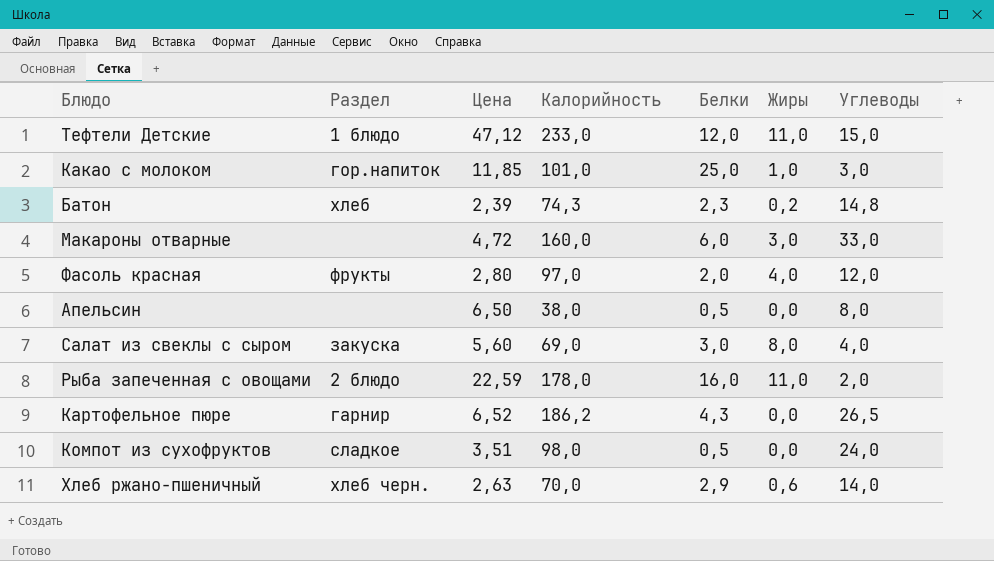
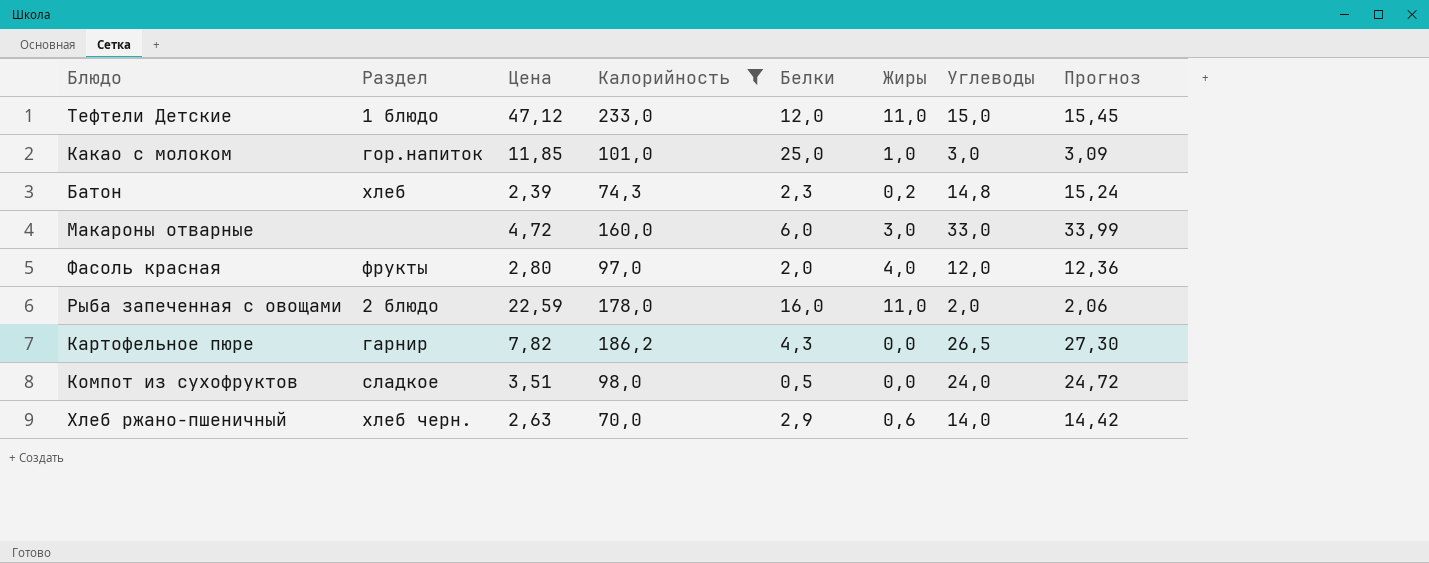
filter: none -> Калорийность >= 70,0
column Прогноз | formula: none -> [Углеводы] * 1,03
Картофельное пюре | Цена: 6,52 -> 7,82

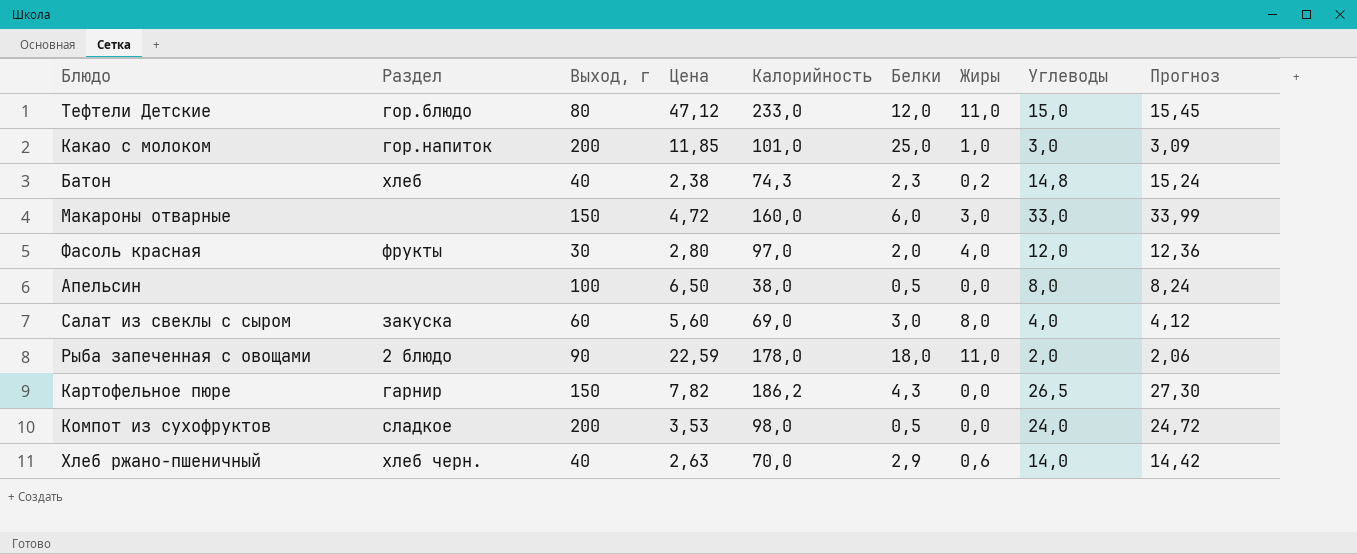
filter: Калорийность >= 70,0 -> none
column Выход, г | position: none -> 3
Тефтели Детские | Раздел: 1 блюдо -> гор.блюдо
Батон | Цена: 2,39 -> 2,38
Рыба запеченная с овощами | Белки: 16,0 -> 18,0
Компот из сухофруктов | Цена: 3,51 -> 3,53

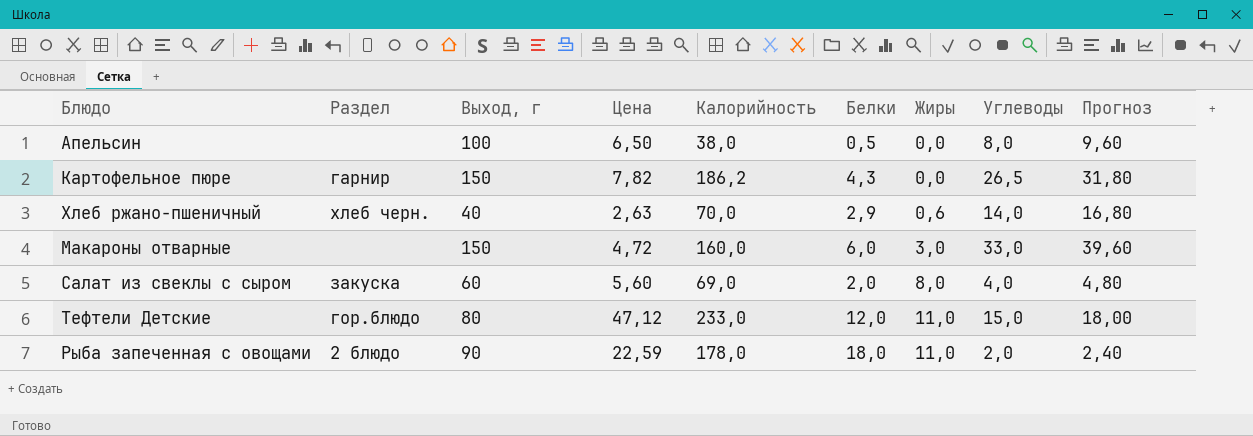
row order: none -> Жиры ascending
column Прогноз | formula: [Углеводы] * 1,03 -> [Углеводы] * 1,2
row Какао с молоком: гор.напиток | 200 | 11,85 | 101,0 | 25,0 | 1,0 | 3,0 | 3,09 -> none
row Батон: хлеб | 40 | 2,38 | 74,3 | 2,3 | 0,2 | 14,8 | 15,24 -> none
row Фасоль красная: фрукты | 30 | 2,80 | 97,0 | 2,0 | 4,0 | 12,0 | 12,36 -> none
row Компот из сухофруктов: сладкое | 200 | 3,53 | 98,0 | 0,5 | 0,0 | 24,0 | 24,72 -> none
Салат из свеклы с сыром | Белки: 3,0 -> 2,0

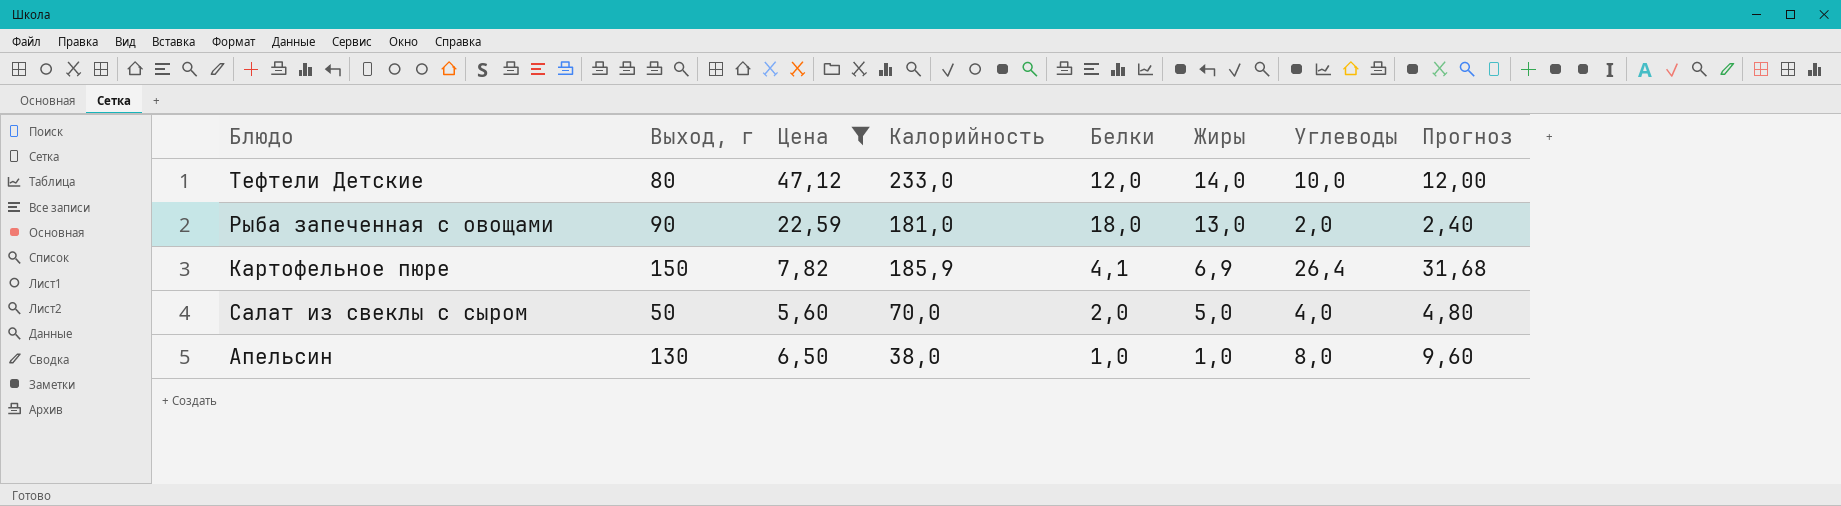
filter: none -> Цена >= 5,60
row order: Жиры ascending -> Жиры descending
column Раздел | position: 2 -> none
Тефтели Детские | Жиры: 11,0 -> 14,0
Тефтели Детские | Углеводы: 15,0 -> 10,0
Тефтели Детские | Прогноз: 18,00 -> 12,00
Рыба запеченная с овощами | Калорийность: 178,0 -> 181,0
Рыба запеченная с овощами | Жиры: 11,0 -> 13,0
Картофельное пюре | Калорийность: 186,2 -> 185,9
Картофельное пюре | Белки: 4,3 -> 4,1
Картофельное пюре | Жиры: 0,0 -> 6,9
Картофельное пюре | Углеводы: 26,5 -> 26,4
Картофельное пюре | Прогноз: 31,80 -> 31,68
Салат из свеклы с сыром | Выход, г: 60 -> 50
Салат из свеклы с сыром | Калорийность: 69,0 -> 70,0
Салат из свеклы с сыром | Жиры: 8,0 -> 5,0
Апельсин | Выход, г: 100 -> 130
Апельсин | Белки: 0,5 -> 1,0
Апельсин | Жиры: 0,0 -> 1,0

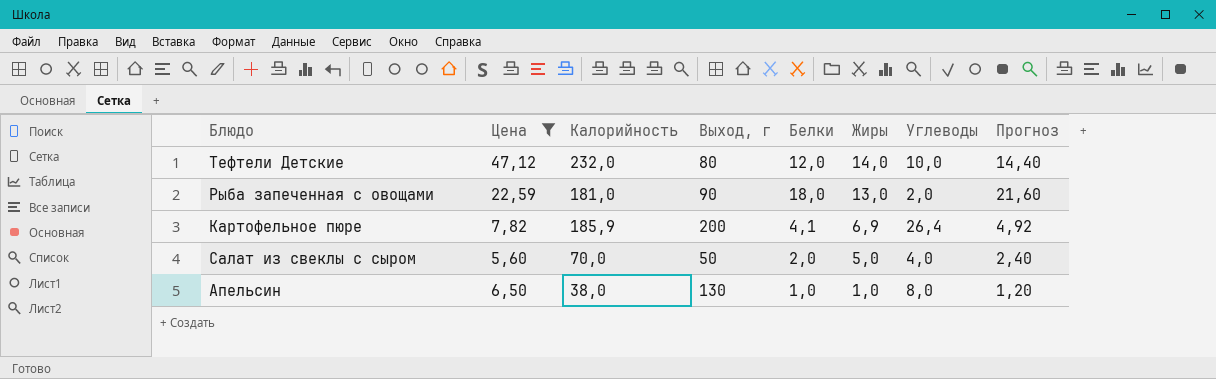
column Выход, г | position: 2 -> 4
column Прогноз | formula: [Углеводы] * 1,2 -> [Белки] * 1,2
Тефтели Детские | Калорийность: 233,0 -> 232,0
Картофельное пюре | Выход, г: 150 -> 200

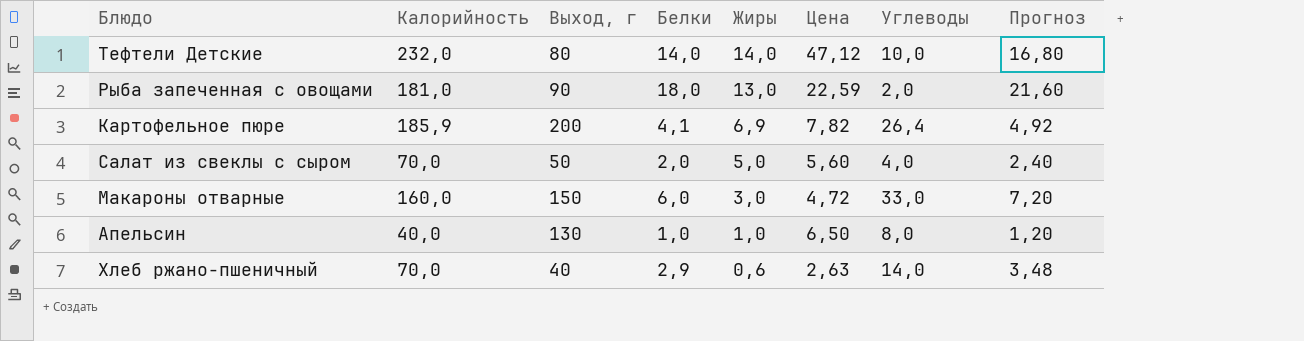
filter: Цена >= 5,60 -> none
column Цена | position: 2 -> 6
Тефтели Детские | Белки: 12,0 -> 14,0
Тефтели Детские | Прогноз: 14,40 -> 16,80
Апельсин | Калорийность: 38,0 -> 40,0

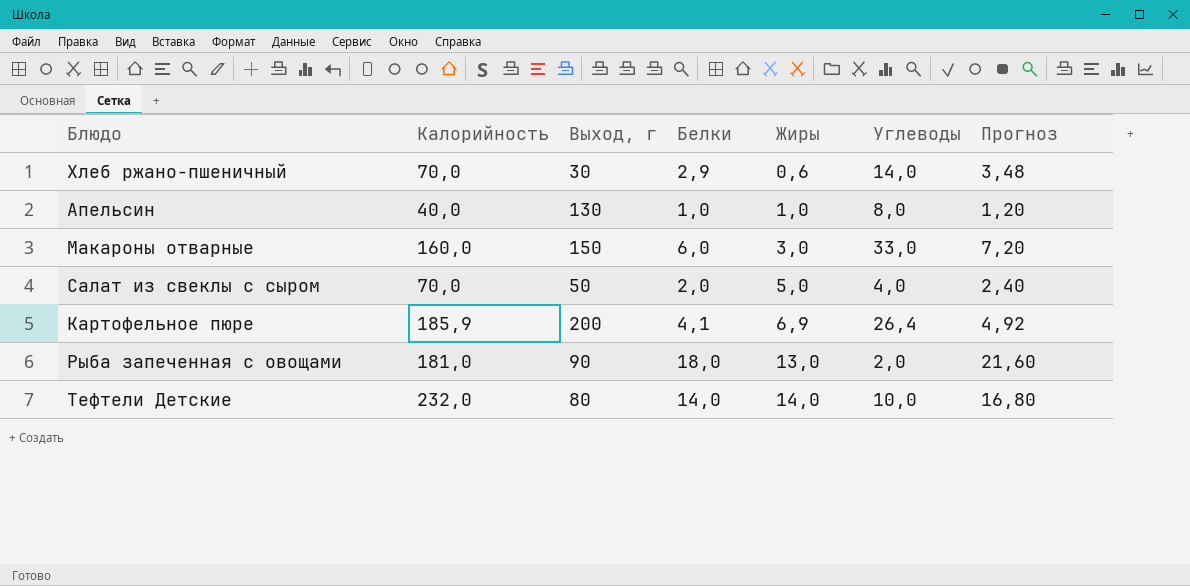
row order: Жиры descending -> Жиры ascending
column Цена | position: 6 -> none
Хлеб ржано-пшеничный | Выход, г: 40 -> 30

